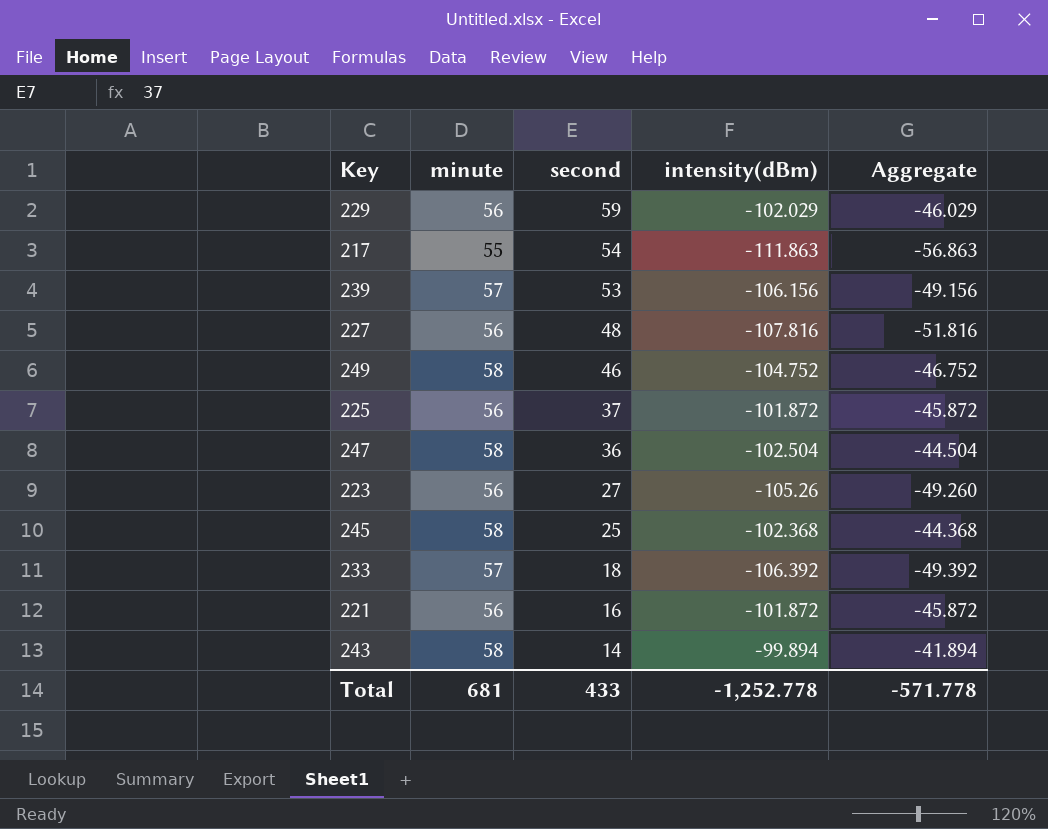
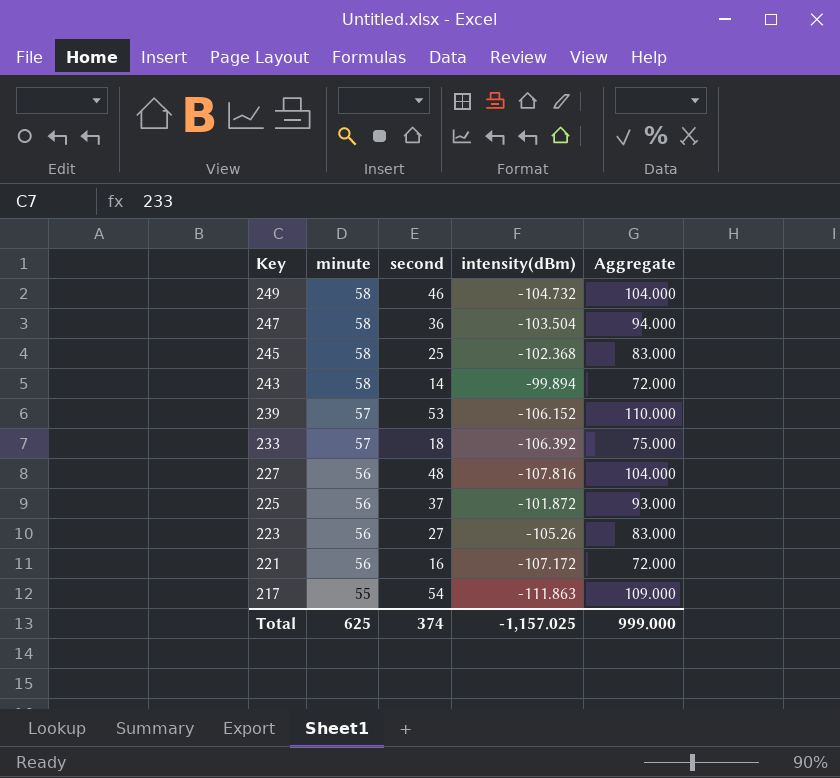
row order: second descending -> Key descending
column Aggregate | formula: [minute] + [intensity(dBm)] -> [minute] + [second]
row 229: 56 | 59 | -102.029 | -46.029 -> none
249 | intensity(dBm): -104.752 -> -104.732
247 | intensity(dBm): -102.504 -> -103.504
239 | intensity(dBm): -106.156 -> -106.152
221 | intensity(dBm): -101.872 -> -107.172
Total | minute: 681 -> 625
Total | second: 433 -> 374
Total | intensity(dBm): -1,252.778 -> -1,157.025
Total | Aggregate: -571.778 -> 999.000

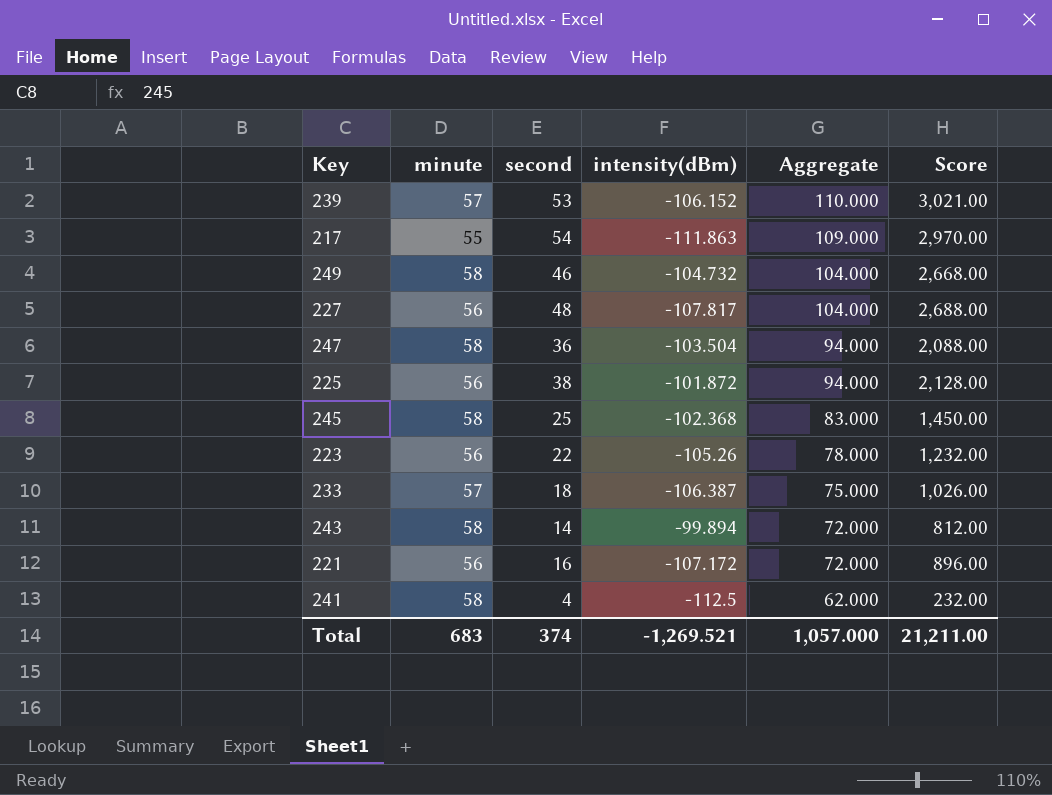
row order: Key descending -> Aggregate descending
column Score | formula: none -> [minute] * [second]
227 | intensity(dBm): -107.816 -> -107.817
225 | second: 37 -> 38
225 | Aggregate: 93.000 -> 94.000
223 | second: 27 -> 22
223 | Aggregate: 83.000 -> 78.000
233 | intensity(dBm): -106.392 -> -106.387
row 241: none -> 58 | 4 | -112.5 | 62.000 | 232.00
Total | minute: 625 -> 683
Total | intensity(dBm): -1,157.025 -> -1,269.521
Total | Aggregate: 999.000 -> 1,057.000

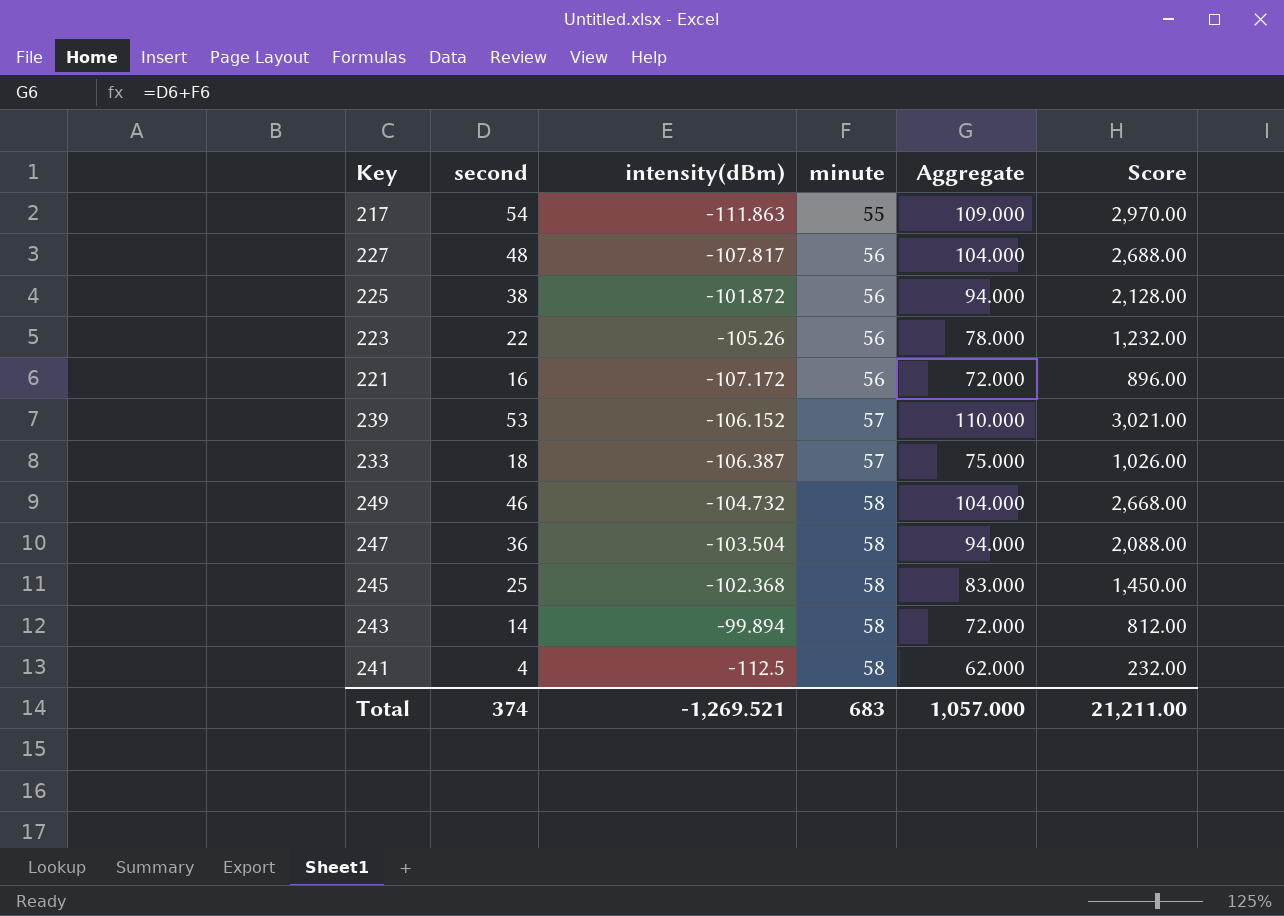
row order: Aggregate descending -> minute ascending
column minute | position: 2 -> 4

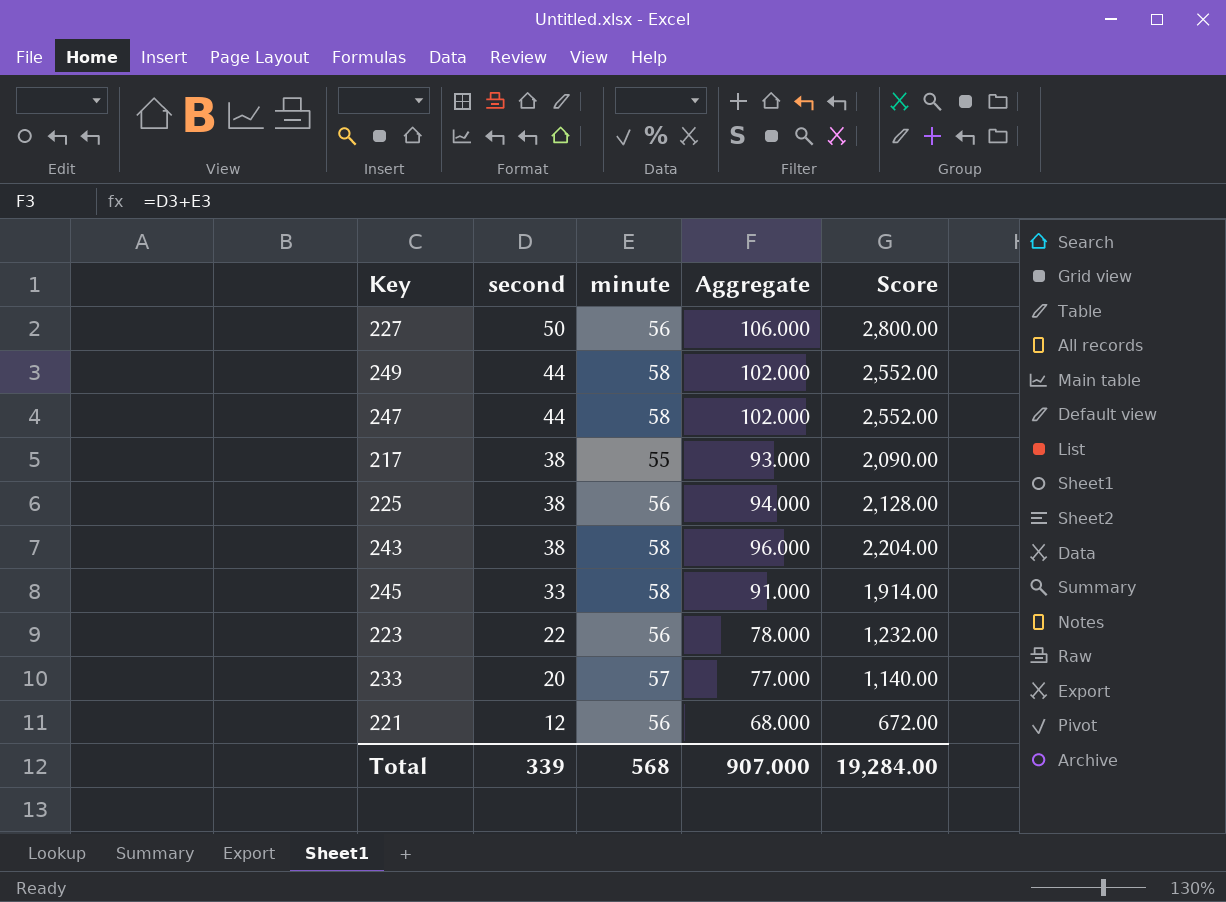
row order: minute ascending -> second descending
column intensity(dBm) | position: 3 -> none
row 239: 53 | -106.152 | 57 | 110.000 | 3,021.00 -> none
row 241: 4 | -112.5 | 58 | 62.000 | 232.00 -> none
227 | second: 48 -> 50
227 | Aggregate: 104.000 -> 106.000
227 | Score: 2,688.00 -> 2,800.00
249 | second: 46 -> 44
249 | Aggregate: 104.000 -> 102.000
249 | Score: 2,668.00 -> 2,552.00
247 | second: 36 -> 44
247 | Aggregate: 94.000 -> 102.000
247 | Score: 2,088.00 -> 2,552.00
217 | second: 54 -> 38
217 | Aggregate: 109.000 -> 93.000
217 | Score: 2,970.00 -> 2,090.00
243 | second: 14 -> 38
243 | Aggregate: 72.000 -> 96.000
243 | Score: 812.00 -> 2,204.00
245 | second: 25 -> 33
245 | Aggregate: 83.000 -> 91.000
245 | Score: 1,450.00 -> 1,914.00
233 | second: 18 -> 20
233 | Aggregate: 75.000 -> 77.000
233 | Score: 1,026.00 -> 1,140.00
221 | second: 16 -> 12
221 | Aggregate: 72.000 -> 68.000
221 | Score: 896.00 -> 672.00
Total | second: 374 -> 339
Total | minute: 683 -> 568
Total | Aggregate: 1,057.000 -> 907.000
Total | Score: 21,211.00 -> 19,284.00

